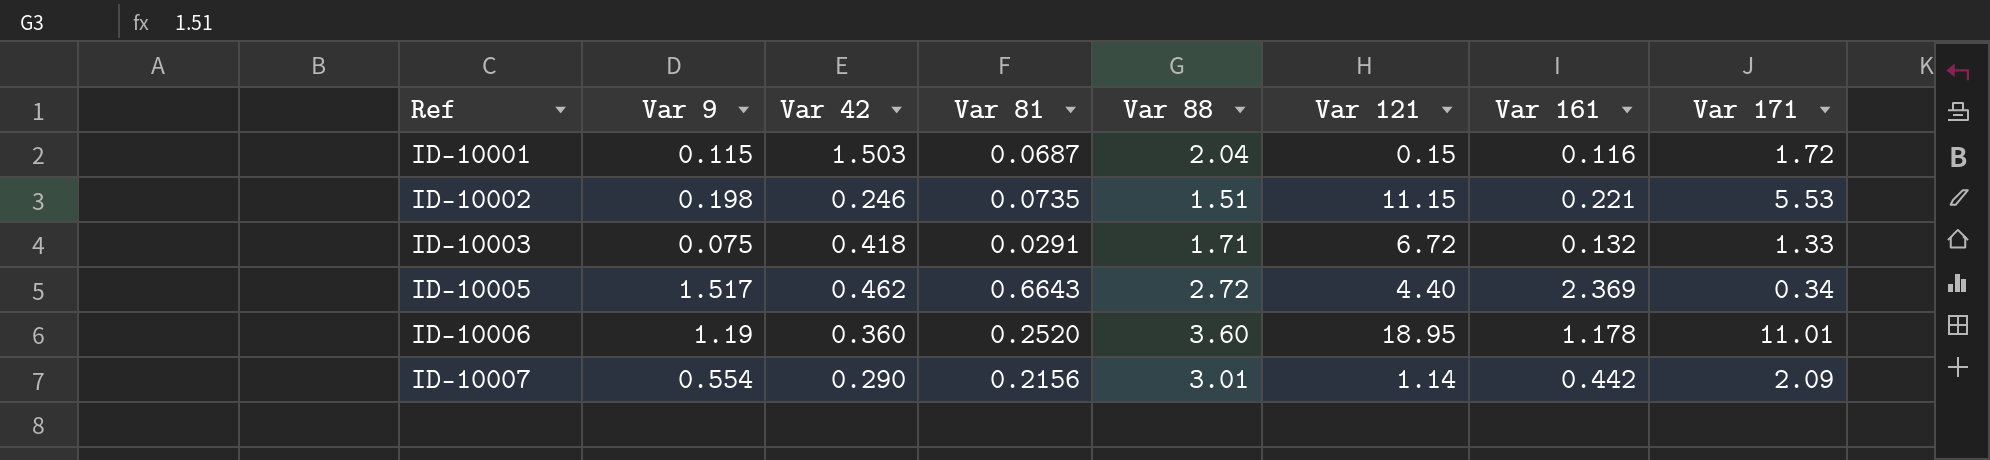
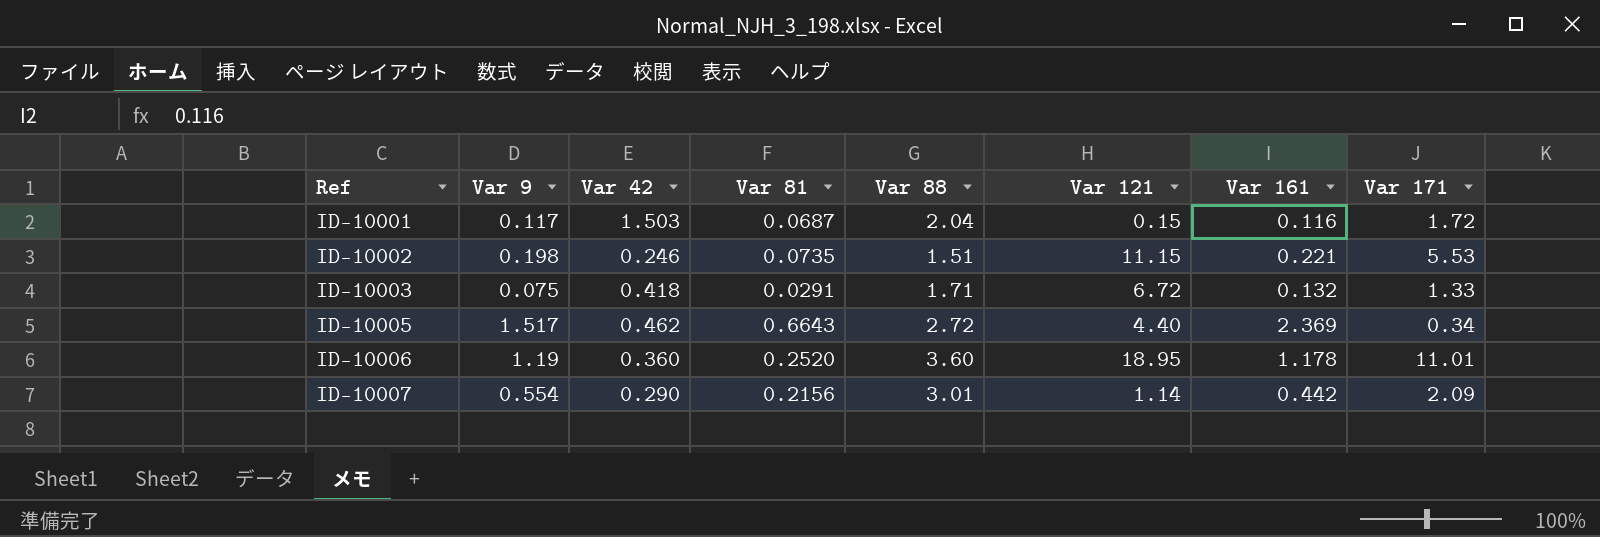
ID-10001 | Var 9: 0.115 -> 0.117

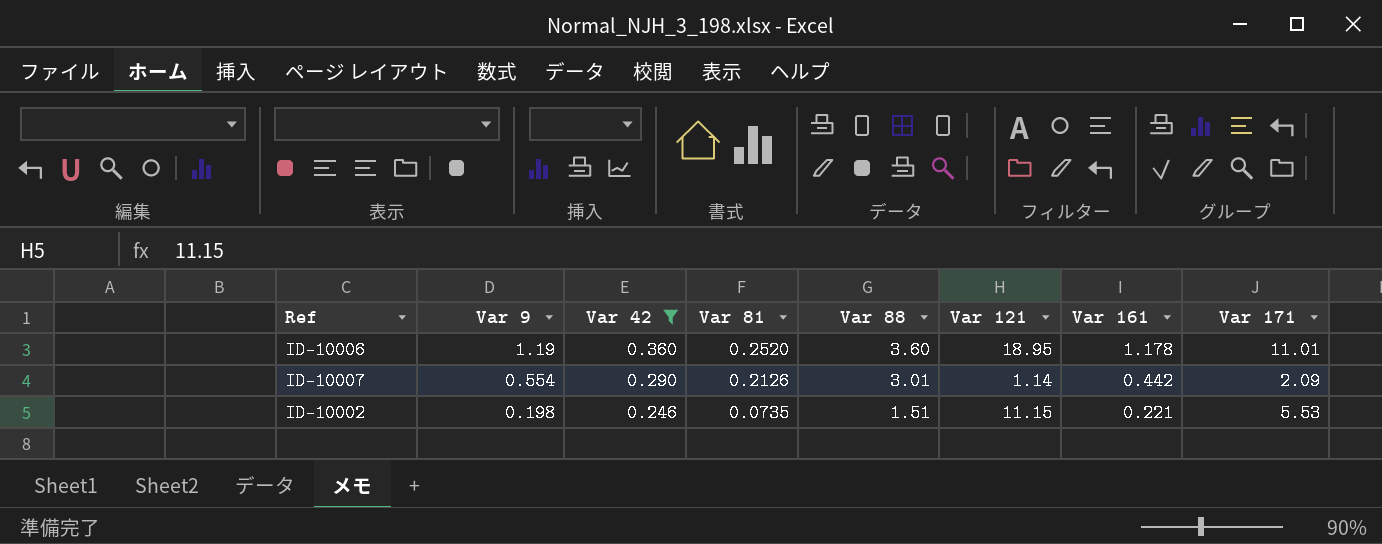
filter: none -> Var 42 <= 0.360
row order: Ref ascending -> Var 9 descending
ID-10007 | Var 81: 0.2156 -> 0.2126

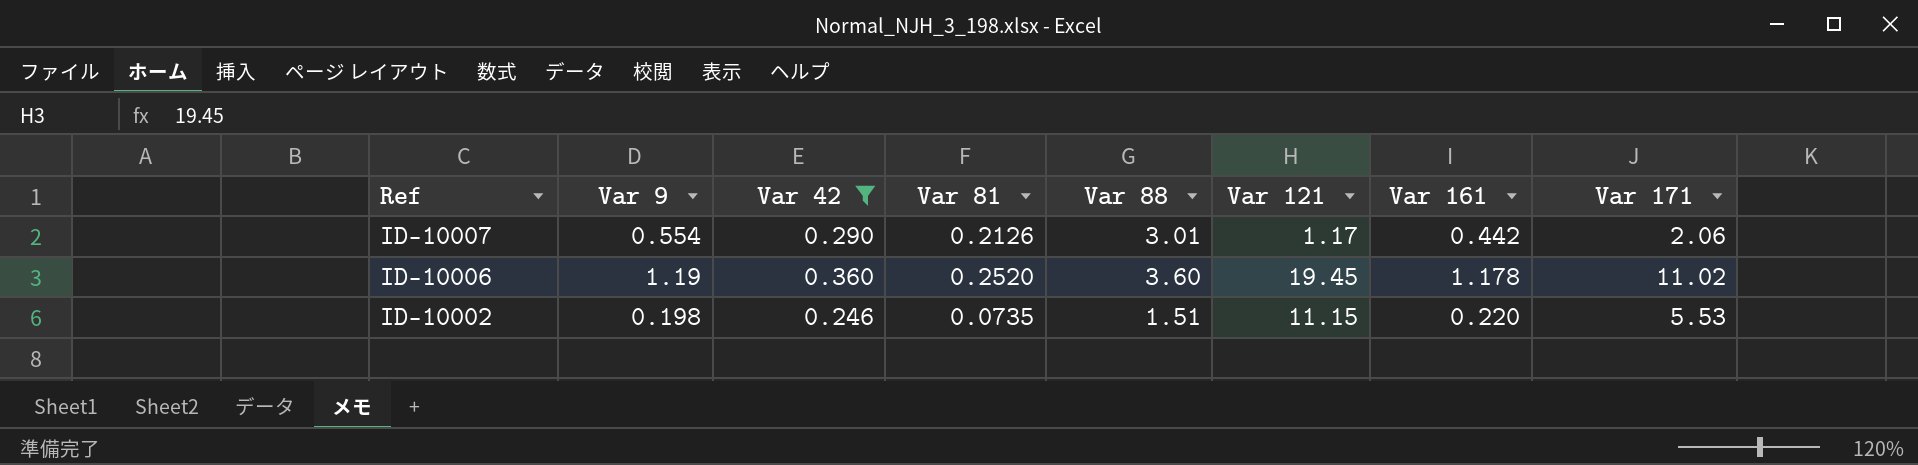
row order: Var 9 descending -> Ref descending
ID-10007 | Var 121: 1.14 -> 1.17
ID-10007 | Var 171: 2.09 -> 2.06
ID-10006 | Var 121: 18.95 -> 19.45
ID-10006 | Var 171: 11.01 -> 11.02
ID-10002 | Var 161: 0.221 -> 0.220

